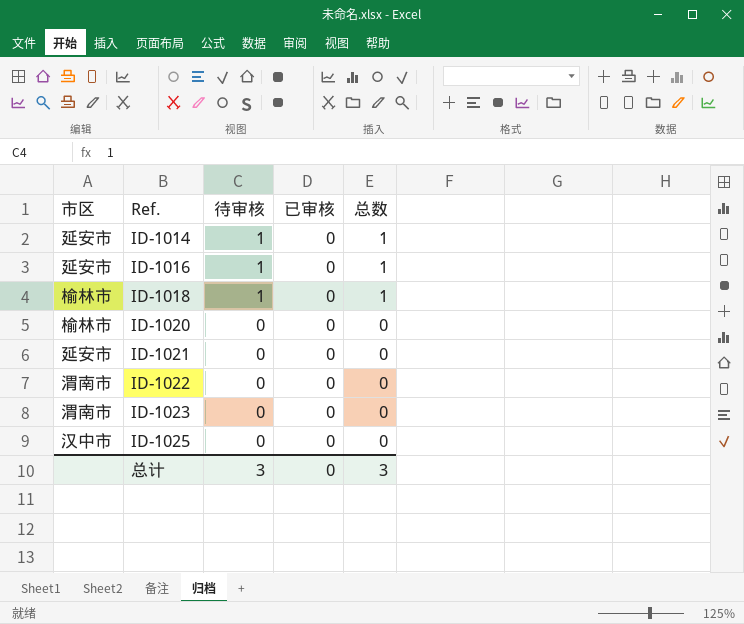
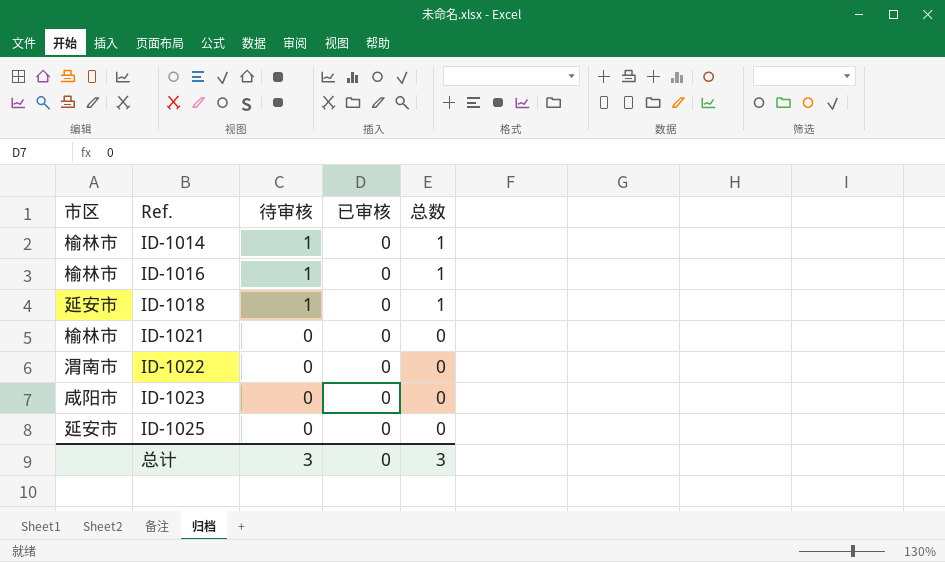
row ID-1020: 榆林市 | 0 | 0 | 0 -> none
ID-1014 | 市区: 延安市 -> 榆林市
ID-1016 | 市区: 延安市 -> 榆林市
ID-1018 | 市区: 榆林市 -> 延安市
ID-1021 | 市区: 延安市 -> 榆林市
ID-1023 | 市区: 渭南市 -> 咸阳市
ID-1025 | 市区: 汉中市 -> 延安市

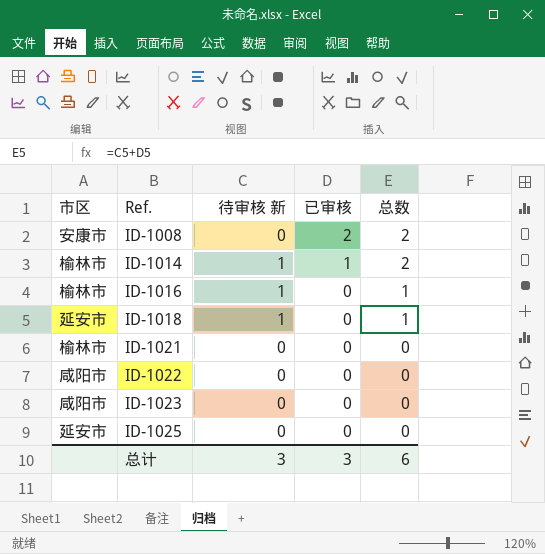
column name: 待审核 -> 待审核 新
row ID-1008: none -> 安康市 | 0 | 2 | 2
ID-1014 | 已审核: 0 -> 1
ID-1014 | 总数: 1 -> 2
ID-1022 | 市区: 渭南市 -> 咸阳市
总计 | 已审核: 0 -> 3
总计 | 总数: 3 -> 6

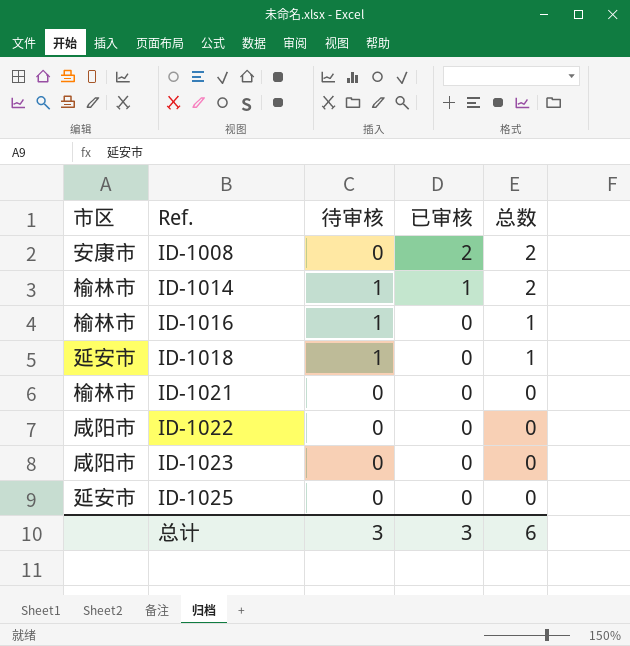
column name: 待审核 新 -> 待审核

